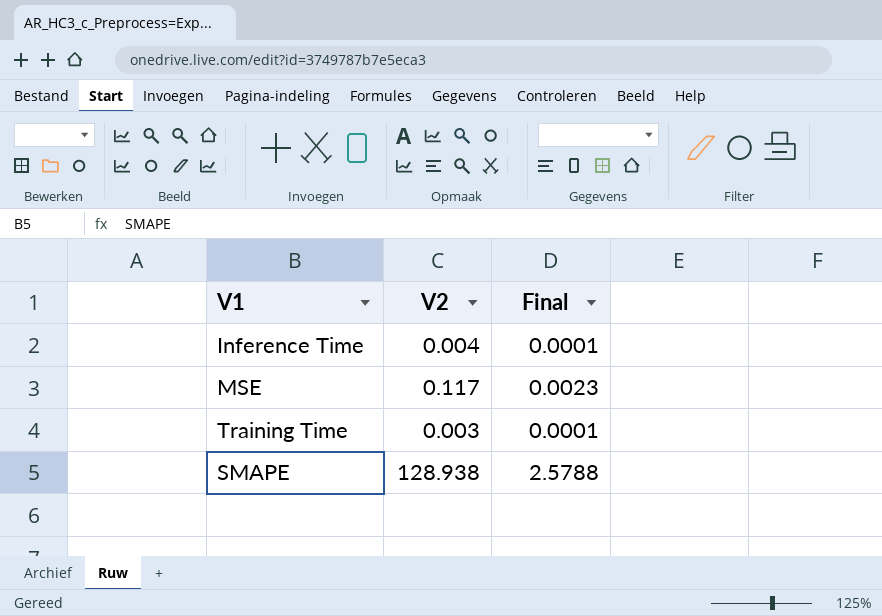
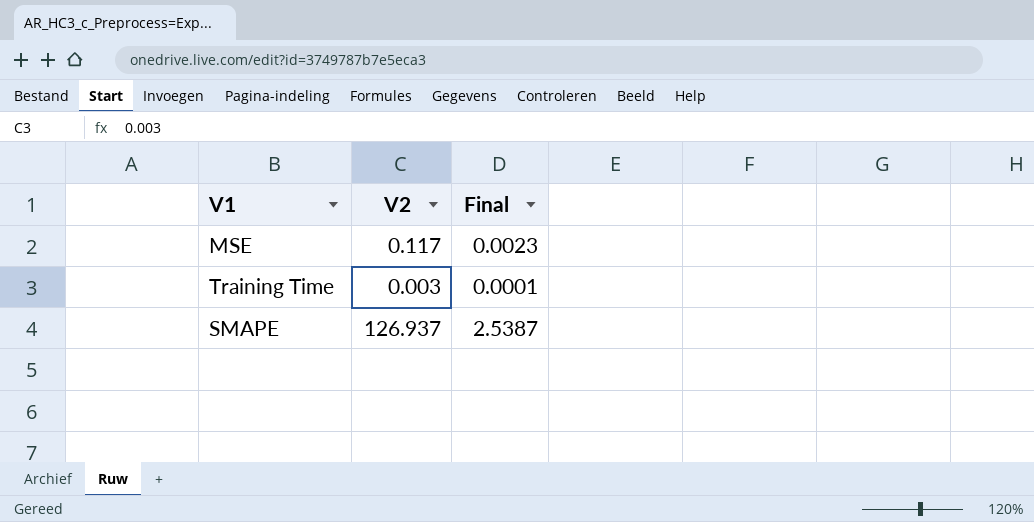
row Inference Time: 0.004 | 0.0001 -> none
SMAPE | V2: 128.938 -> 126.937
SMAPE | Final: 2.5788 -> 2.5387

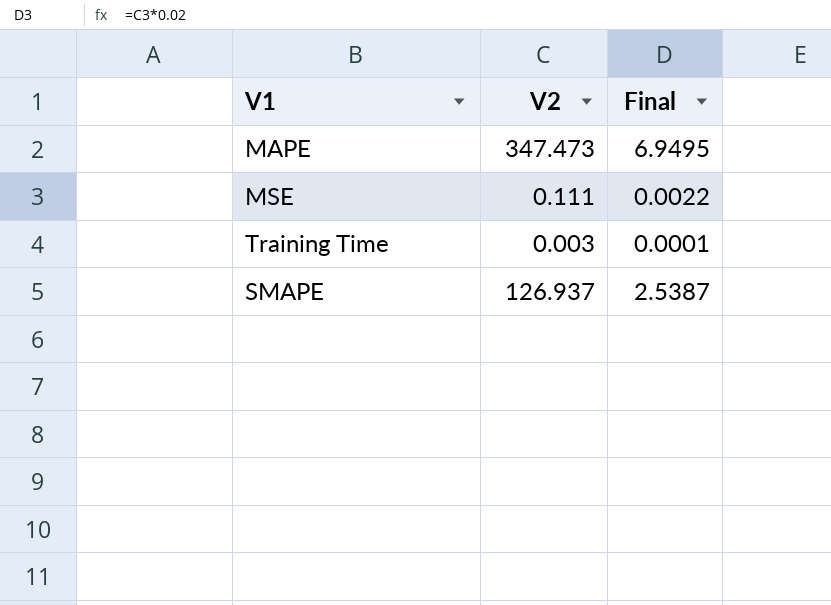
row MAPE: none -> 347.473 | 6.9495
MSE | V2: 0.117 -> 0.111
MSE | Final: 0.0023 -> 0.0022

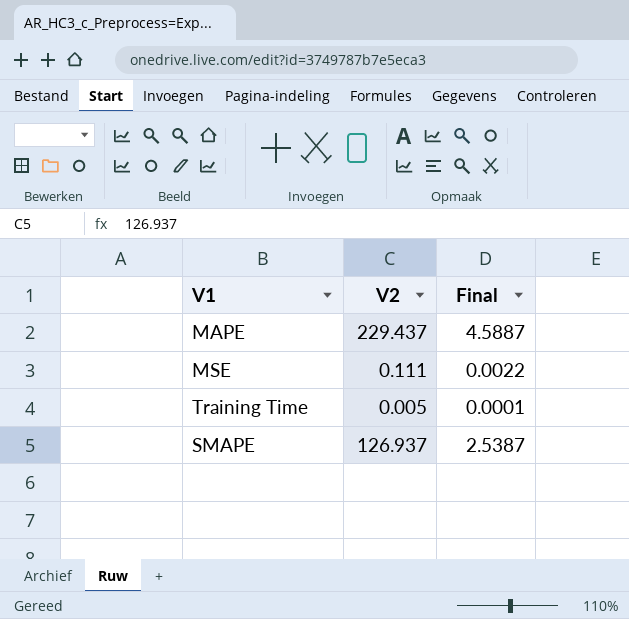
MAPE | V2: 347.473 -> 229.437
MAPE | Final: 6.9495 -> 4.5887
Training Time | V2: 0.003 -> 0.005

